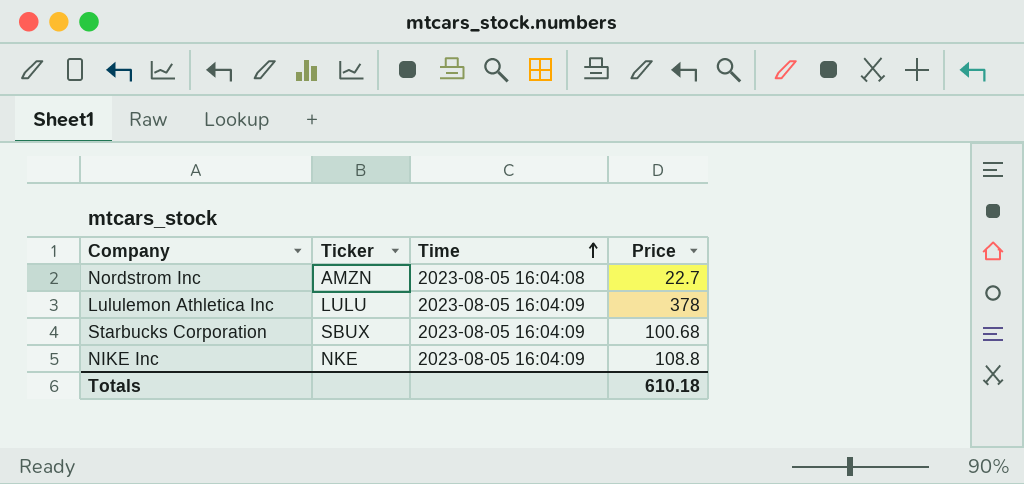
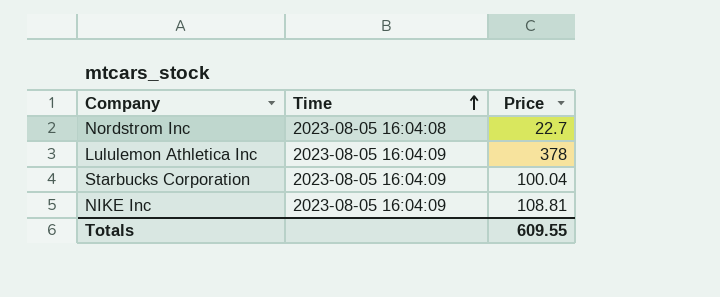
column Ticker | position: 2 -> none
Starbucks Corporation | Price: 100.68 -> 100.04
NIKE Inc | Price: 108.8 -> 108.81
Totals | Price: 610.18 -> 609.55

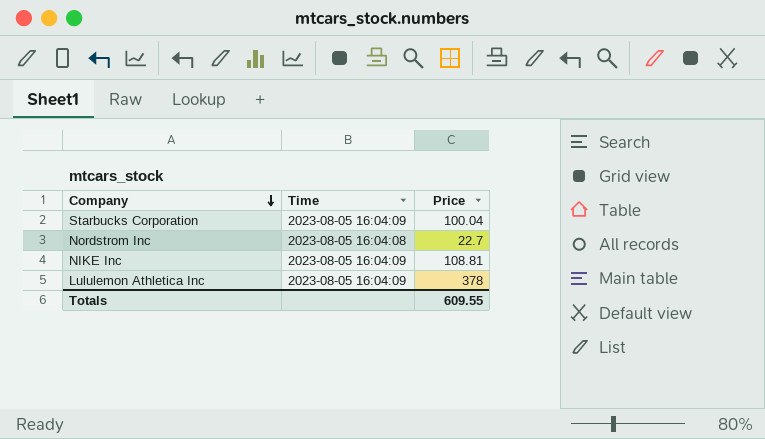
row order: Time ascending -> Company descending

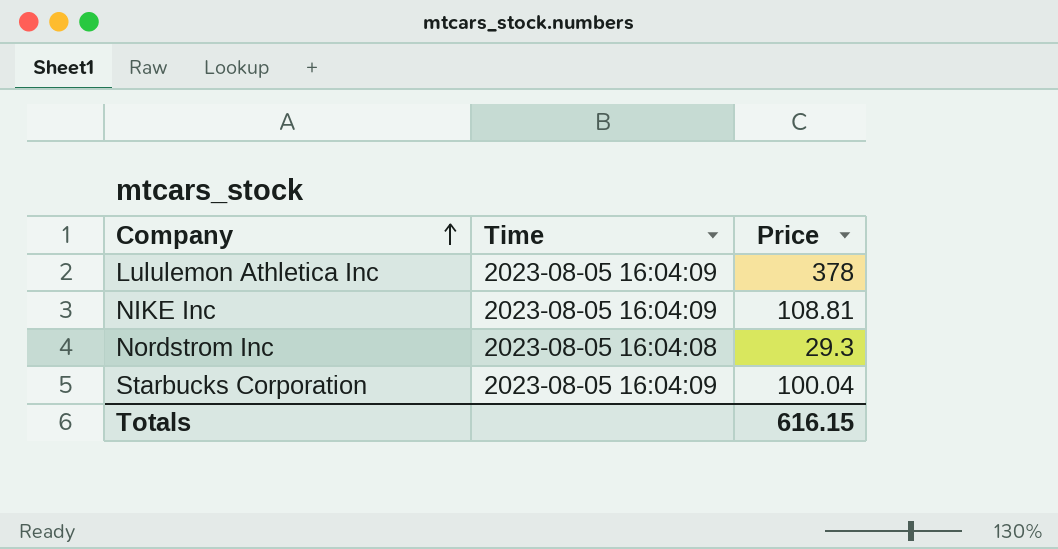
row order: Company descending -> Company ascending
Nordstrom Inc | Price: 22.7 -> 29.3
Totals | Price: 609.55 -> 616.15

